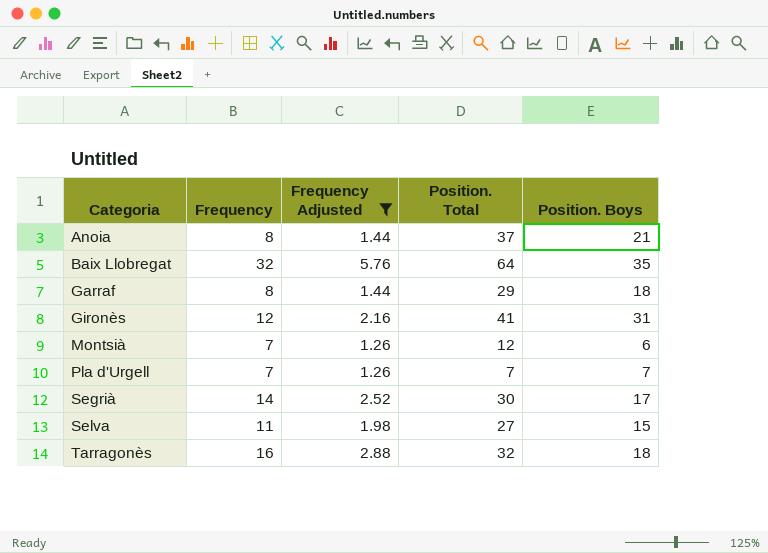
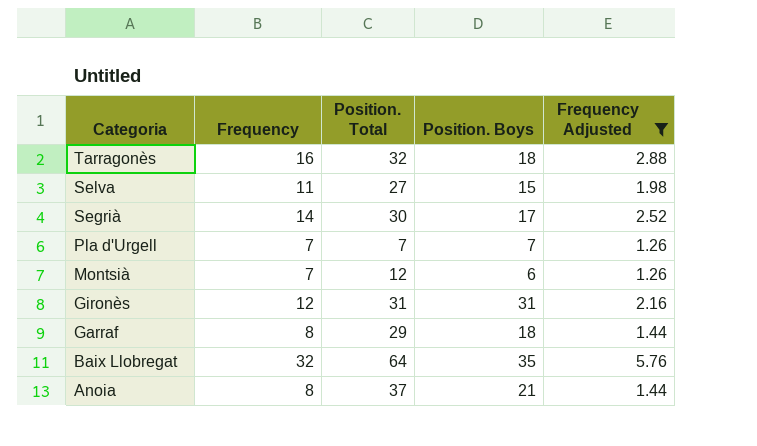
row order: Categoria ascending -> Categoria descending
column Frequency Adjusted | position: 3 -> 5
Gironès | Position. Total: 41 -> 31

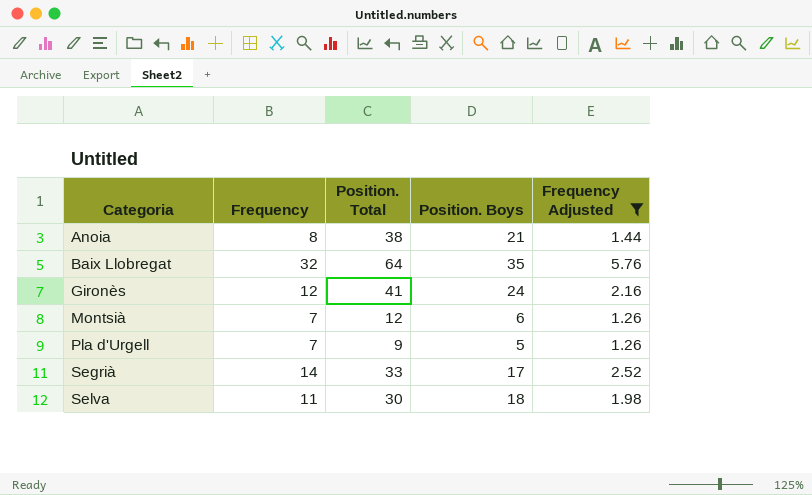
row order: Categoria descending -> Categoria ascending
row Tarragonès: 16 | 32 | 18 | 2.88 -> none
row Garraf: 8 | 29 | 18 | 1.44 -> none
Anoia | Position. Total: 37 -> 38
Gironès | Position. Total: 31 -> 41
Gironès | Position. Boys: 31 -> 24
Pla d'Urgell | Position. Total: 7 -> 9
Pla d'Urgell | Position. Boys: 7 -> 5
Segrià | Position. Total: 30 -> 33
Selva | Position. Total: 27 -> 30
Selva | Position. Boys: 15 -> 18

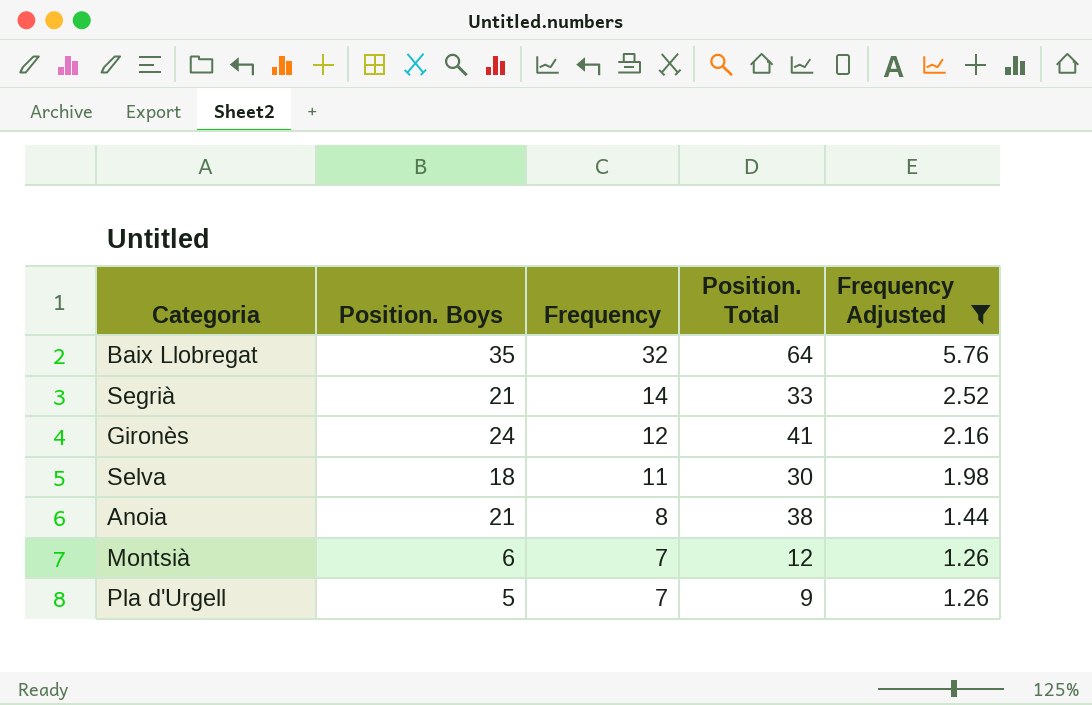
row order: Categoria ascending -> Frequency descending
column Position. Boys | position: 4 -> 2
Segrià | Position. Boys: 17 -> 21

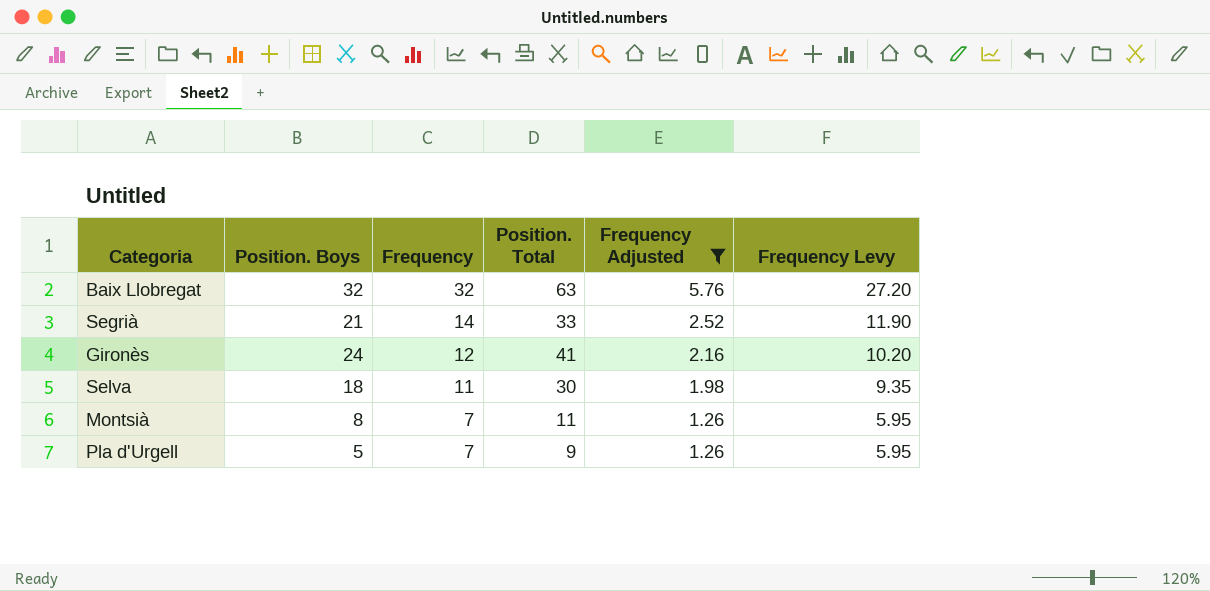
column Frequency Levy | formula: none -> [Frequency] * 0.85
row Anoia: 21 | 8 | 38 | 1.44 -> none
Baix Llobregat | Position. Boys: 35 -> 32
Baix Llobregat | Position. Total: 64 -> 63
Montsià | Position. Boys: 6 -> 8
Montsià | Position. Total: 12 -> 11

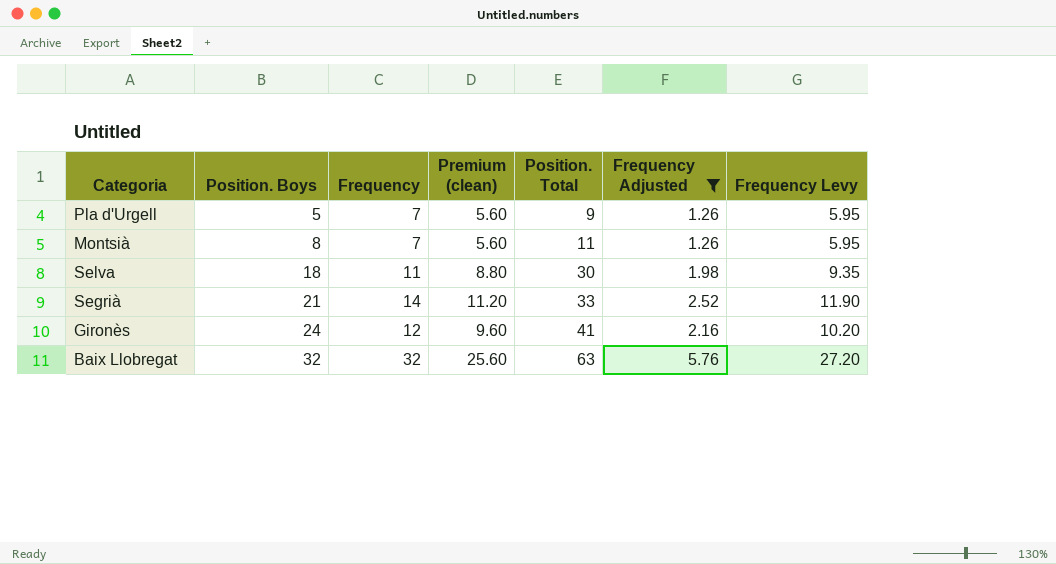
row order: Frequency descending -> Position. Boys ascending
column Premium (clean) | formula: none -> [Frequency] * 0.8

